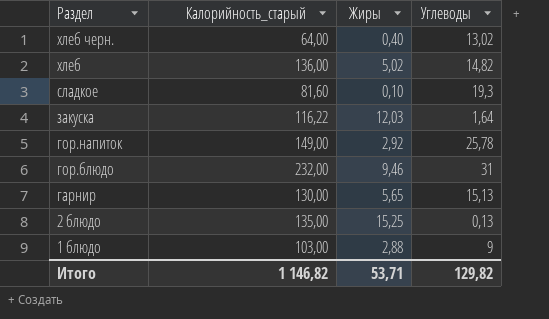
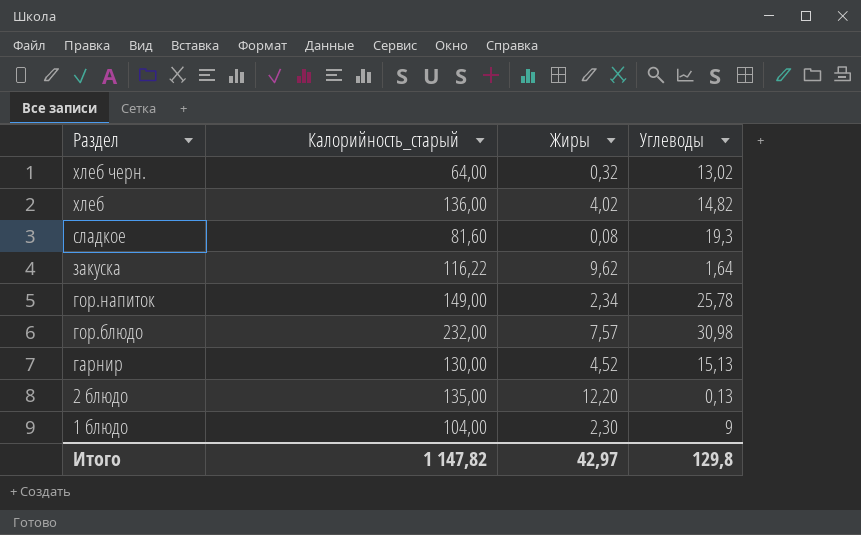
хлеб черн. | Жиры: 0,40 -> 0,32
хлеб | Жиры: 5,02 -> 4,02
сладкое | Жиры: 0,10 -> 0,08
закуска | Жиры: 12,03 -> 9,62
гор.напиток | Жиры: 2,92 -> 2,34
гор.блюдо | Жиры: 9,46 -> 7,57
гор.блюдо | Углеводы: 31 -> 30,98
гарнир | Жиры: 5,65 -> 4,52
2 блюдо | Жиры: 15,25 -> 12,20
1 блюдо | Калорийность_старый: 103,00 -> 104,00
1 блюдо | Жиры: 2,88 -> 2,30
Итого | Калорийность_старый: 1 146,82 -> 1 147,82
Итого | Жиры: 53,71 -> 42,97
Итого | Углеводы: 129,82 -> 129,8

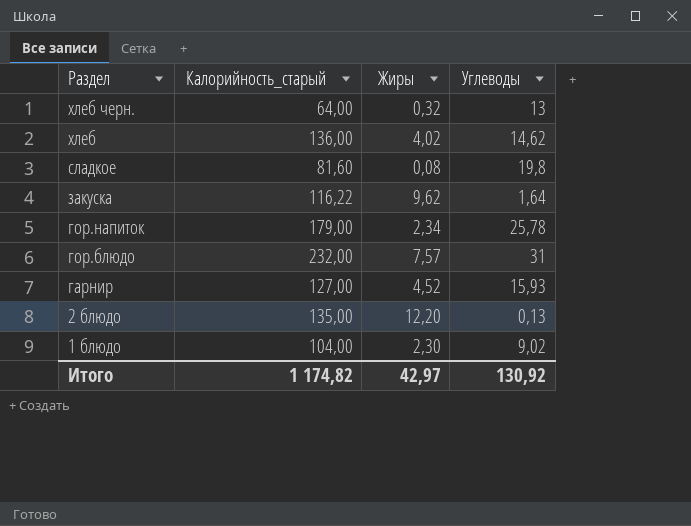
хлеб черн. | Углеводы: 13,02 -> 13
хлеб | Углеводы: 14,82 -> 14,62
сладкое | Углеводы: 19,3 -> 19,8
гор.напиток | Калорийность_старый: 149,00 -> 179,00
гор.блюдо | Углеводы: 30,98 -> 31
гарнир | Калорийность_старый: 130,00 -> 127,00
гарнир | Углеводы: 15,13 -> 15,93
1 блюдо | Углеводы: 9 -> 9,02
Итого | Калорийность_старый: 1 147,82 -> 1 174,82
Итого | Углеводы: 129,8 -> 130,92

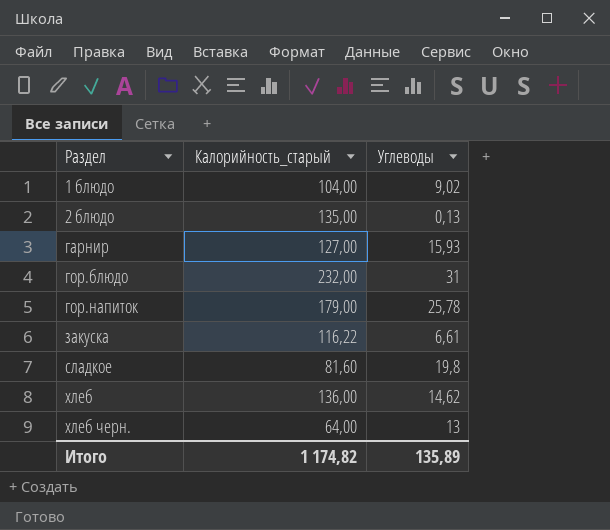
row order: Раздел descending -> Раздел ascending
column Жиры | position: 3 -> none
закуска | Углеводы: 1,64 -> 6,61
Итого | Углеводы: 130,92 -> 135,89

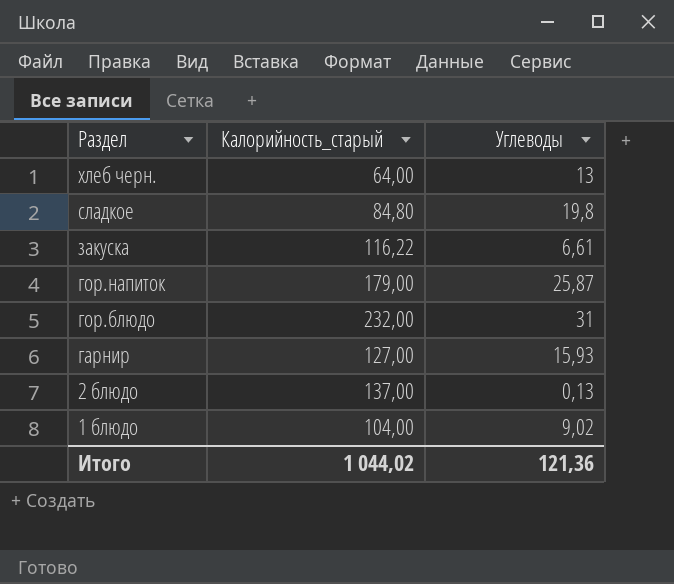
row order: Раздел ascending -> Раздел descending
row хлеб: 136,00 | 14,62 -> none
сладкое | Калорийность_старый: 81,60 -> 84,80
гор.напиток | Углеводы: 25,78 -> 25,87
2 блюдо | Калорийность_старый: 135,00 -> 137,00
Итого | Калорийность_старый: 1 174,82 -> 1 044,02
Итого | Углеводы: 135,89 -> 121,36

